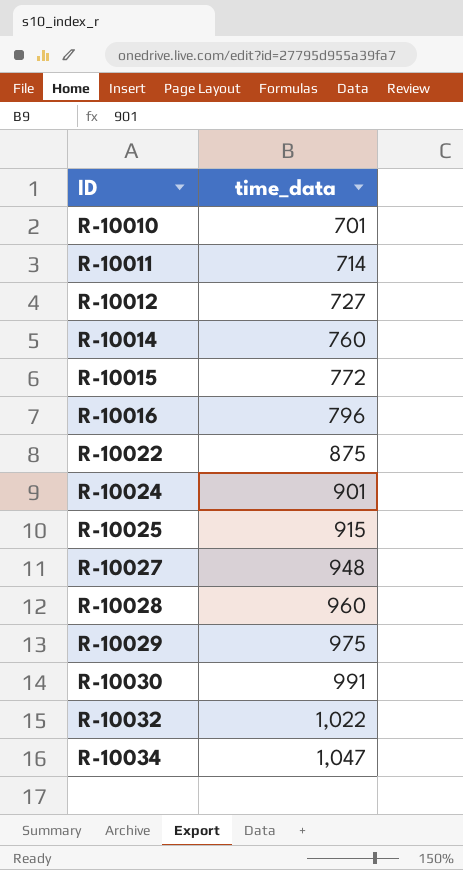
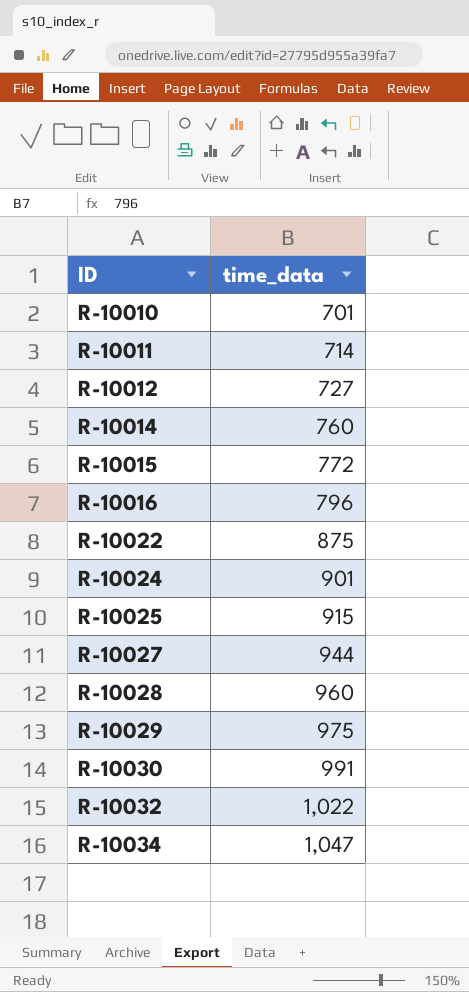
R-10027 | time_data: 948 -> 944

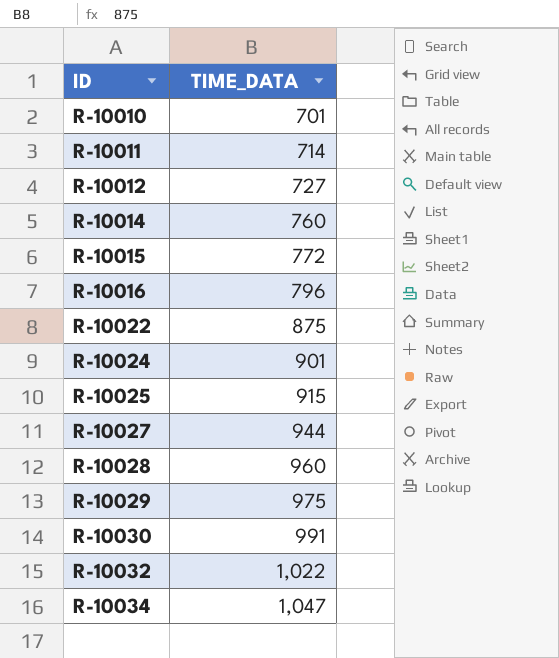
column name: time_data -> TIME_DATA

